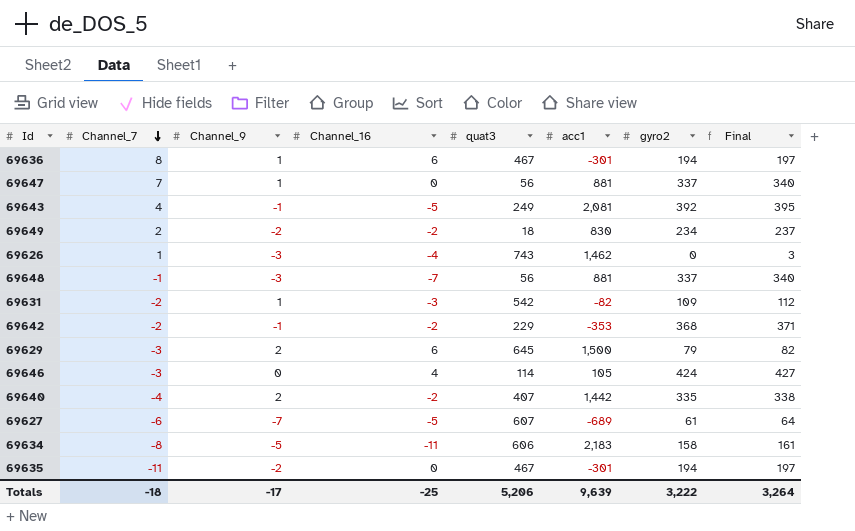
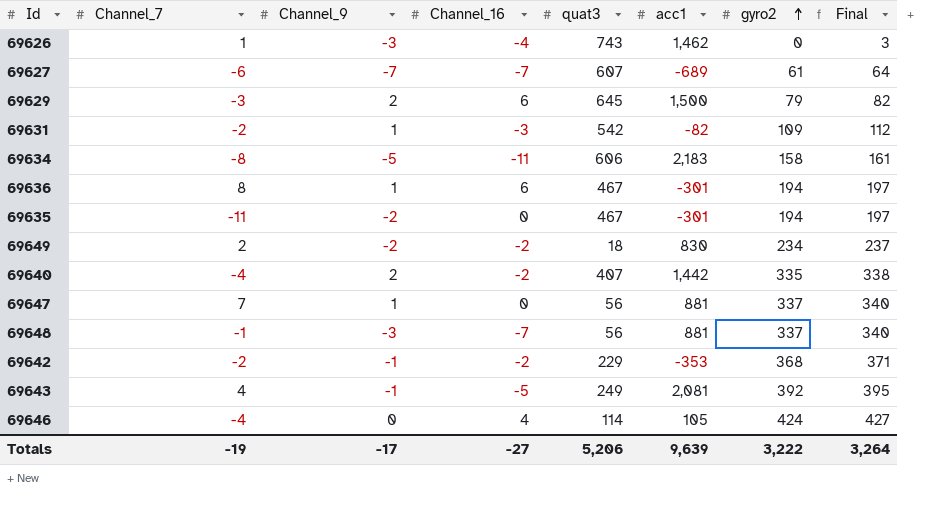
row order: Channel_7 descending -> gyro2 ascending
69627 | Channel_16: -5 -> -7
69646 | Channel_7: -3 -> -4
Totals | Channel_7: -18 -> -19
Totals | Channel_16: -25 -> -27

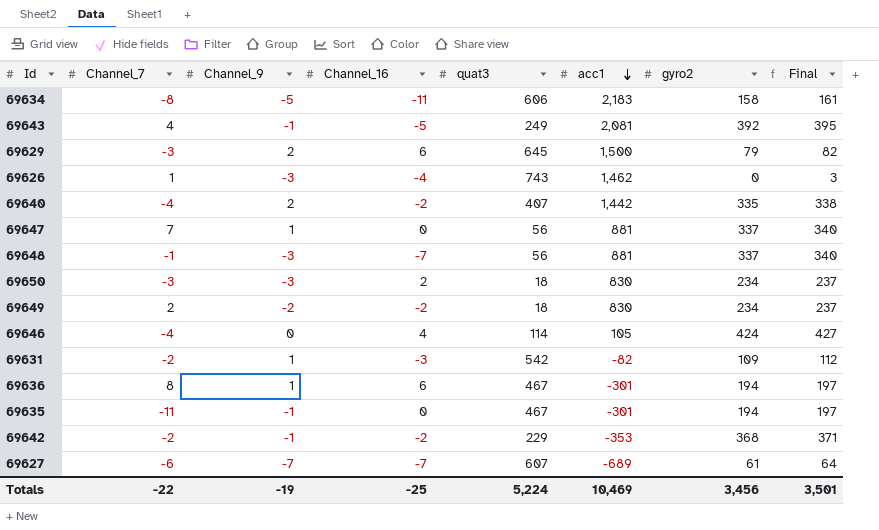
row order: gyro2 ascending -> acc1 descending
row 69650: none -> -3 | -3 | 2 | 18 | 830 | 234 | 237
69635 | Channel_9: -2 -> -1
Totals | Channel_7: -19 -> -22
Totals | Channel_9: -17 -> -19
Totals | Channel_16: -27 -> -25
Totals | quat3: 5,206 -> 5,224
Totals | acc1: 9,639 -> 10,469
Totals | gyro2: 3,222 -> 3,456
Totals | Final: 3,264 -> 3,501

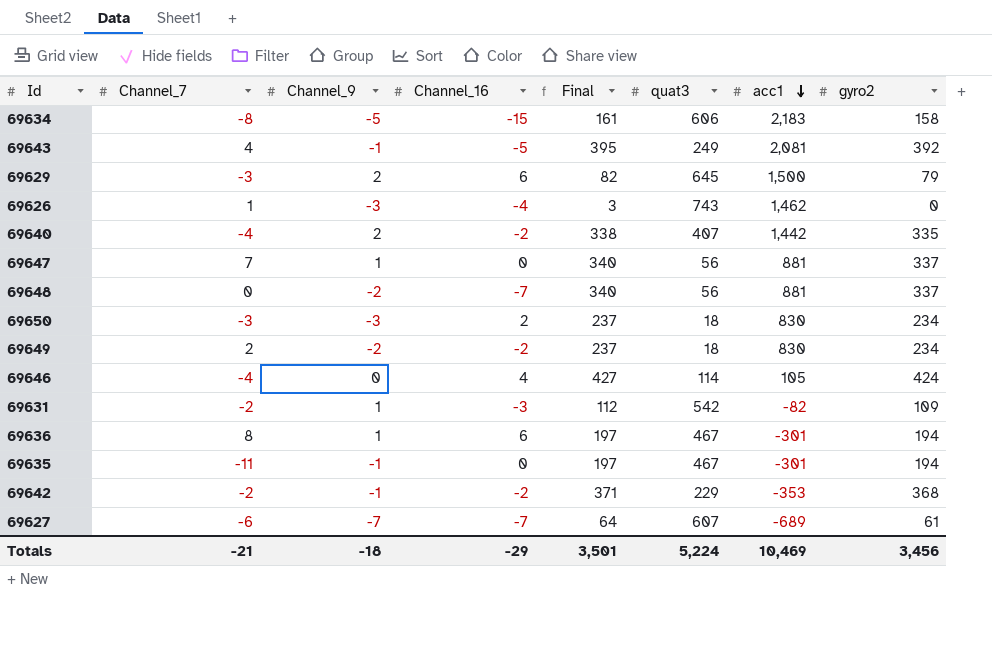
column Final | position: 8 -> 5
69634 | Channel_16: -11 -> -15
69648 | Channel_7: -1 -> 0
69648 | Channel_9: -3 -> -2
Totals | Channel_7: -22 -> -21
Totals | Channel_9: -19 -> -18
Totals | Channel_16: -25 -> -29

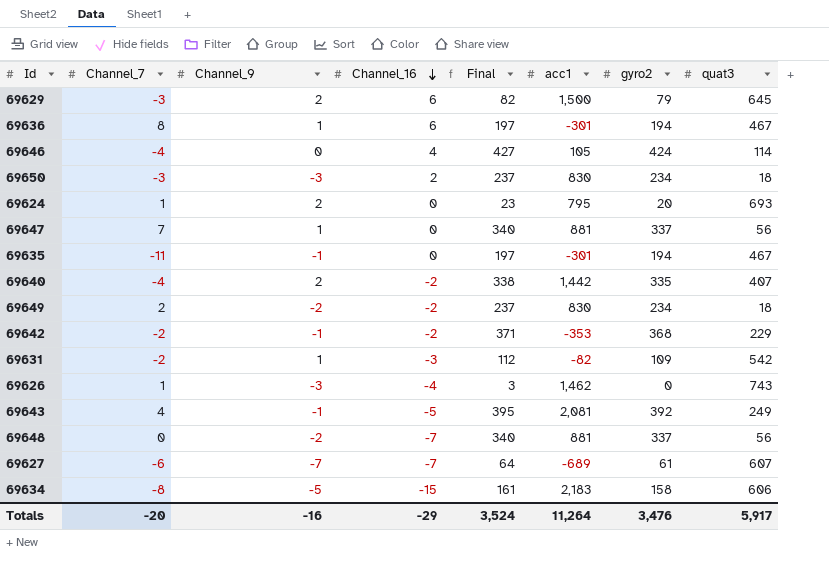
row order: acc1 descending -> Channel_16 descending
column quat3 | position: 6 -> 8
row 69624: none -> 1 | 2 | 0 | 23 | 795 | 20 | 693
Totals | Channel_7: -21 -> -20
Totals | Channel_9: -18 -> -16
Totals | Final: 3,501 -> 3,524
Totals | acc1: 10,469 -> 11,264
Totals | gyro2: 3,456 -> 3,476
Totals | quat3: 5,224 -> 5,917

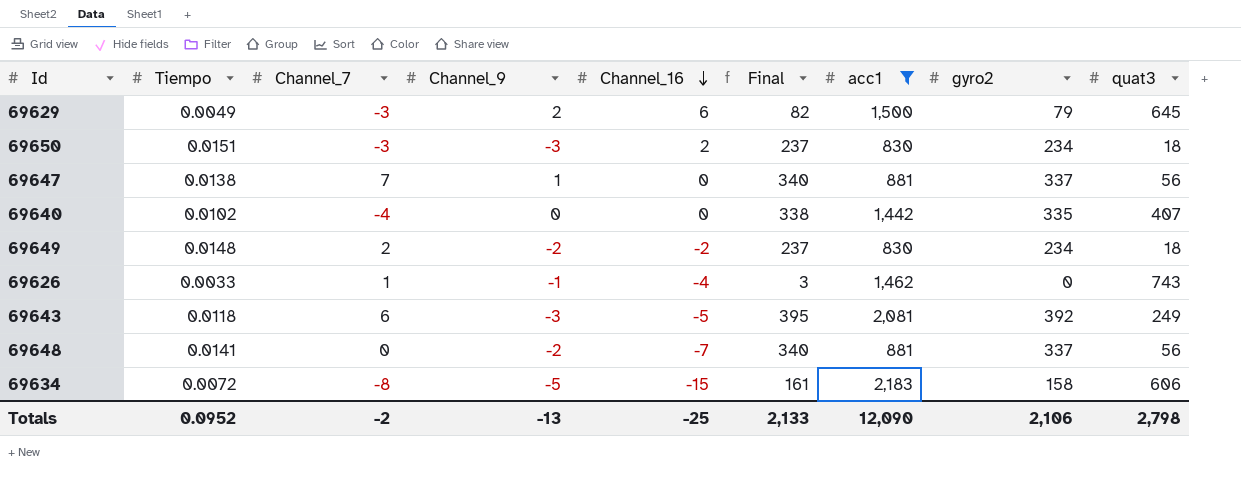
filter: none -> acc1 >= 830
column Tiempo | position: none -> 2
69640 | Channel_9: 2 -> 0
69640 | Channel_16: -2 -> 0
69626 | Channel_9: -3 -> -1
69643 | Channel_7: 4 -> 6
69643 | Channel_9: -1 -> -3
Totals | Channel_7: -20 -> -2
Totals | Channel_9: -16 -> -13
Totals | Channel_16: -29 -> -25
Totals | Final: 3,524 -> 2,133
Totals | acc1: 11,264 -> 12,090
Totals | gyro2: 3,476 -> 2,106
Totals | quat3: 5,917 -> 2,798

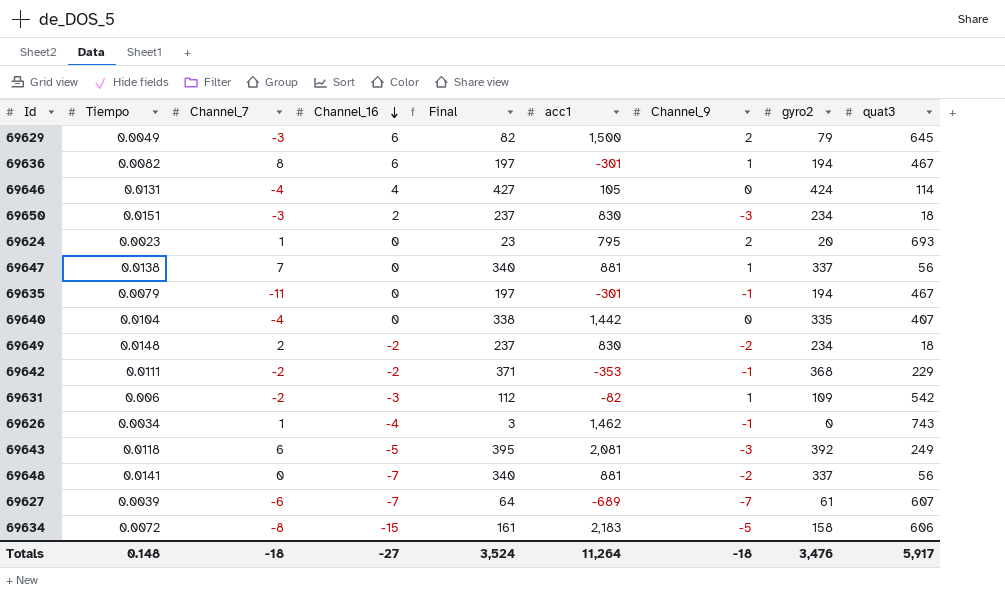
filter: acc1 >= 830 -> none
column Channel_9 | position: 4 -> 7
69640 | Tiempo: 0.0102 -> 0.0104
69626 | Tiempo: 0.0033 -> 0.0034
Totals | Tiempo: 0.0952 -> 0.148
Totals | Channel_7: -2 -> -18
Totals | Channel_16: -25 -> -27
Totals | Final: 2,133 -> 3,524
Totals | acc1: 12,090 -> 11,264
Totals | Channel_9: -13 -> -18
Totals | gyro2: 2,106 -> 3,476
Totals | quat3: 2,798 -> 5,917

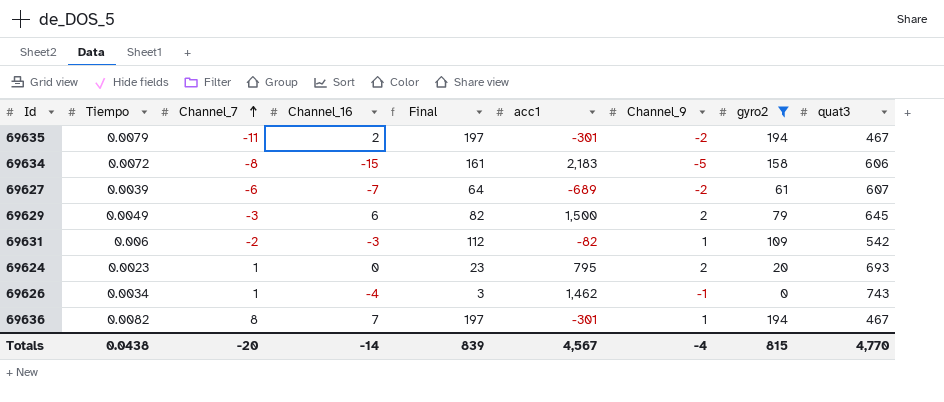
filter: none -> gyro2 <= 194
row order: Channel_16 descending -> Channel_7 ascending
69635 | Channel_16: 0 -> 2
69635 | Channel_9: -1 -> -2
69627 | Channel_9: -7 -> -2
69636 | Channel_16: 6 -> 7
Totals | Tiempo: 0.148 -> 0.0438
Totals | Channel_7: -18 -> -20
Totals | Channel_16: -27 -> -14
Totals | Final: 3,524 -> 839
Totals | acc1: 11,264 -> 4,567
Totals | Channel_9: -18 -> -4
Totals | gyro2: 3,476 -> 815
Totals | quat3: 5,917 -> 4,770

